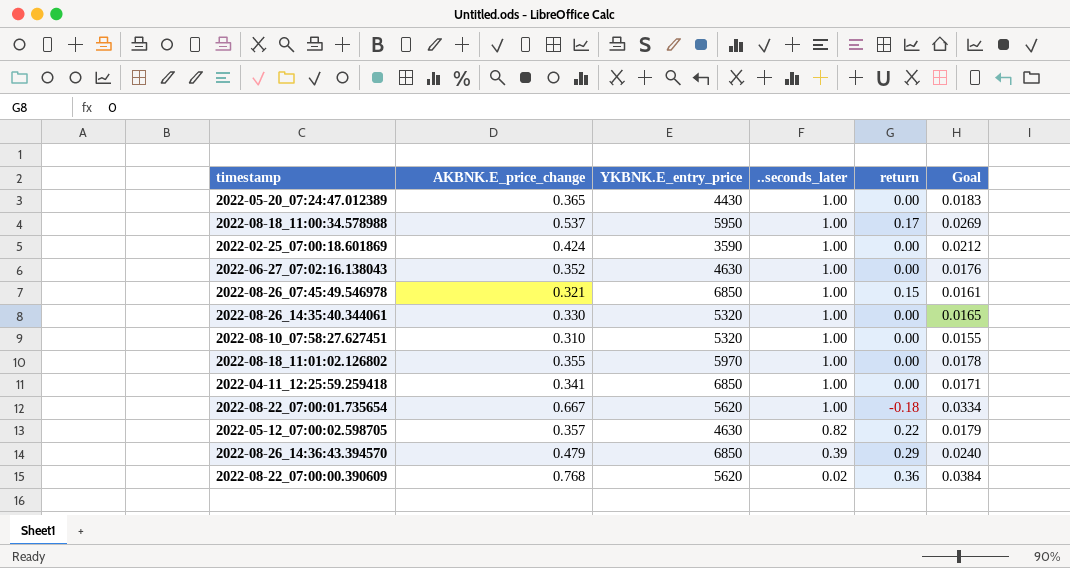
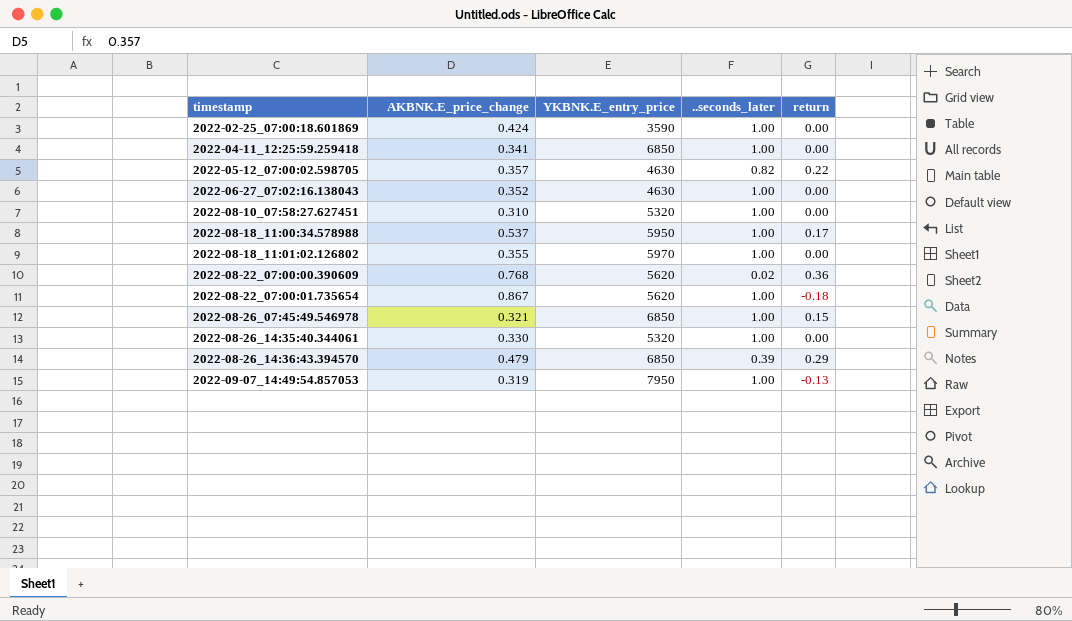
row order: ..seconds_later descending -> timestamp ascending
column Goal | formula: [AKBNK.E_price_change] * 0.05 -> none
row 2022-05-20_07:24:47.012389: 0.365 | 4430 | 1.00 | 0.00 | 0.0183 -> none
2022-08-22_07:00:01.735654 | AKBNK.E_price_change: 0.667 -> 0.867
row 2022-09-07_14:49:54.857053: none -> 0.319 | 7950 | 1.00 | -0.13

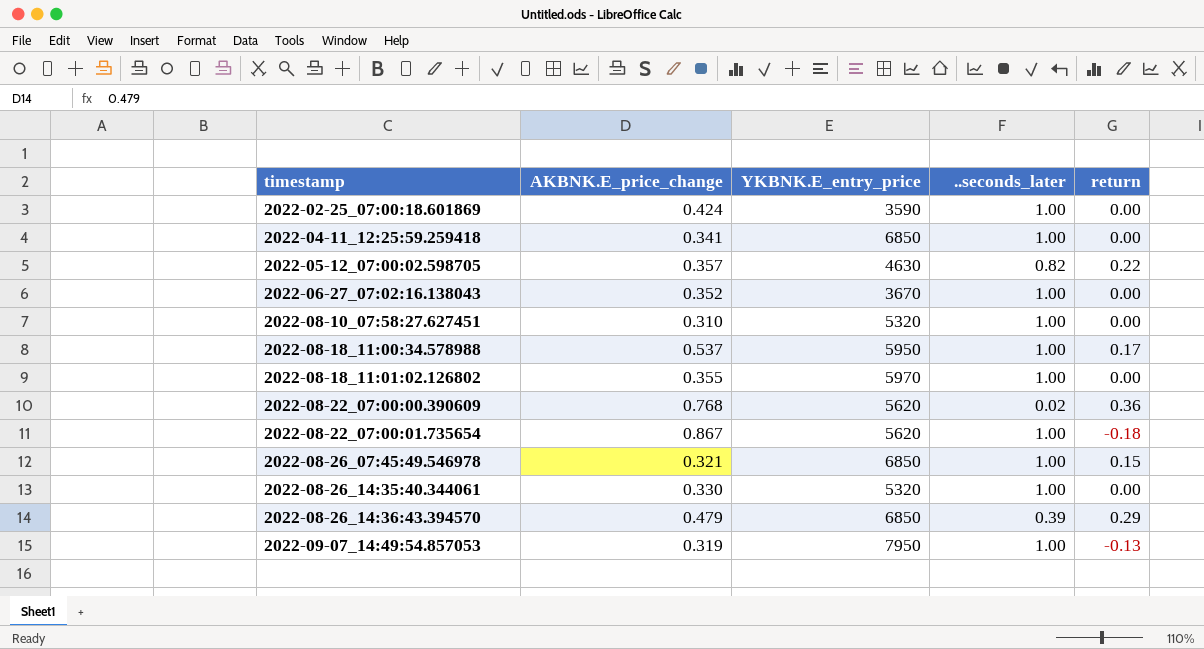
2022-06-27_07:02:16.138043 | YKBNK.E_entry_price: 4630 -> 3670

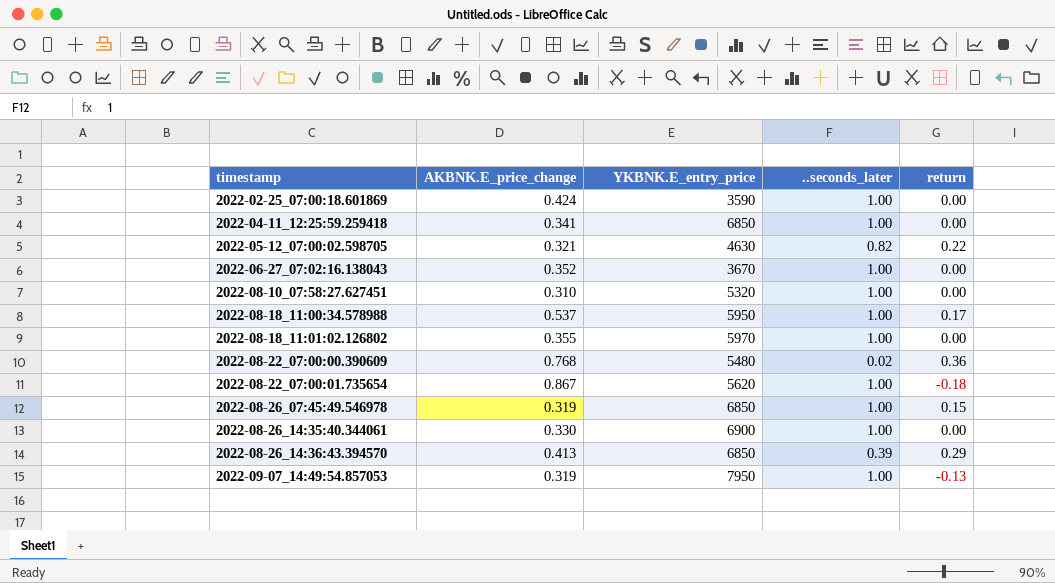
2022-05-12_07:00:02.598705 | AKBNK.E_price_change: 0.357 -> 0.321
2022-08-22_07:00:00.390609 | YKBNK.E_entry_price: 5620 -> 5480
2022-08-26_07:45:49.546978 | AKBNK.E_price_change: 0.321 -> 0.319
2022-08-26_14:35:40.344061 | YKBNK.E_entry_price: 5320 -> 6900
2022-08-26_14:36:43.394570 | AKBNK.E_price_change: 0.479 -> 0.413

